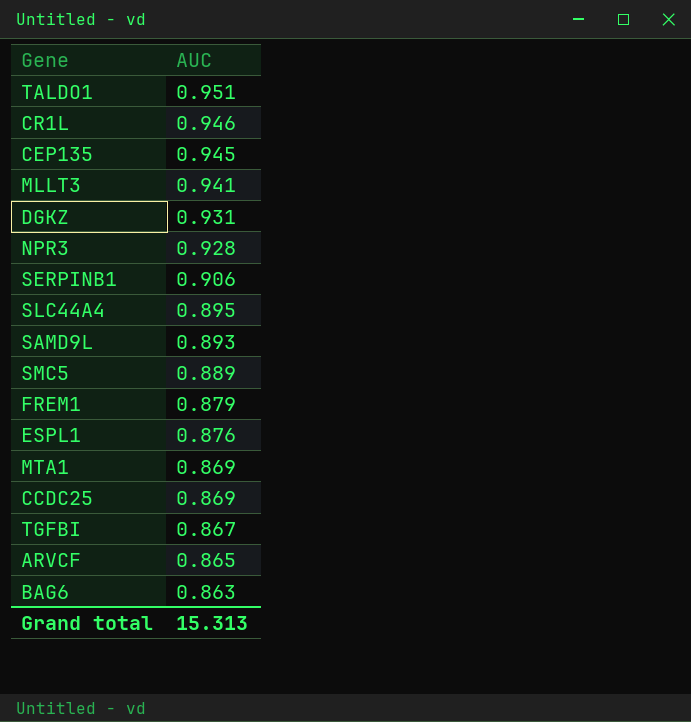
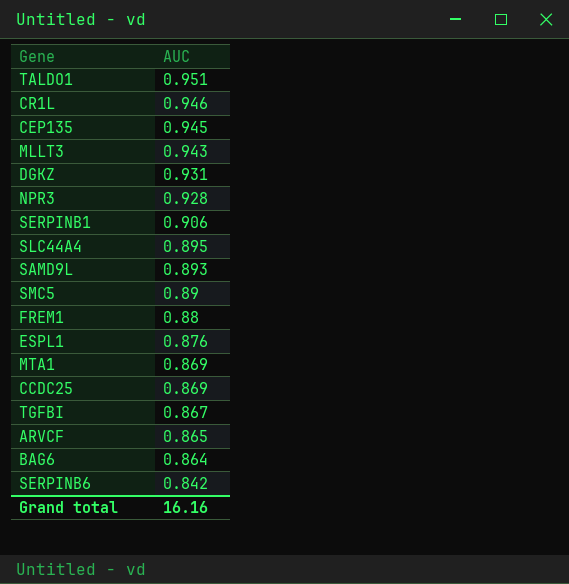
MLLT3 | AUC: 0.941 -> 0.943
SMC5 | AUC: 0.889 -> 0.89
FREM1 | AUC: 0.879 -> 0.88
BAG6 | AUC: 0.863 -> 0.864
row SERPINB6: none -> 0.842
Grand total | AUC: 15.313 -> 16.16

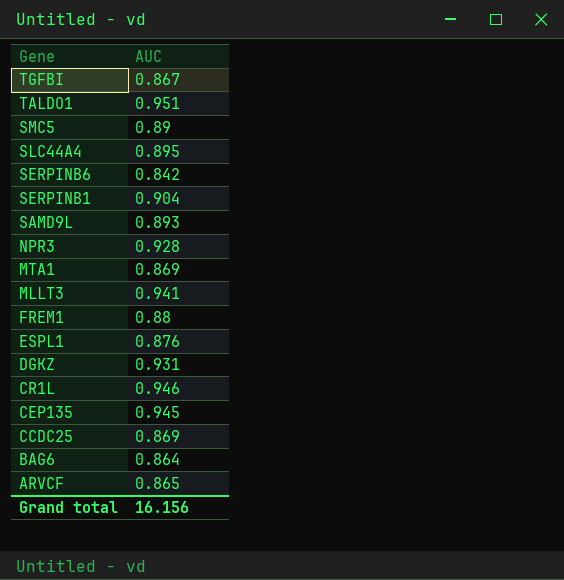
row order: AUC descending -> Gene descending
SERPINB1 | AUC: 0.906 -> 0.904
MLLT3 | AUC: 0.943 -> 0.941
Grand total | AUC: 16.16 -> 16.156

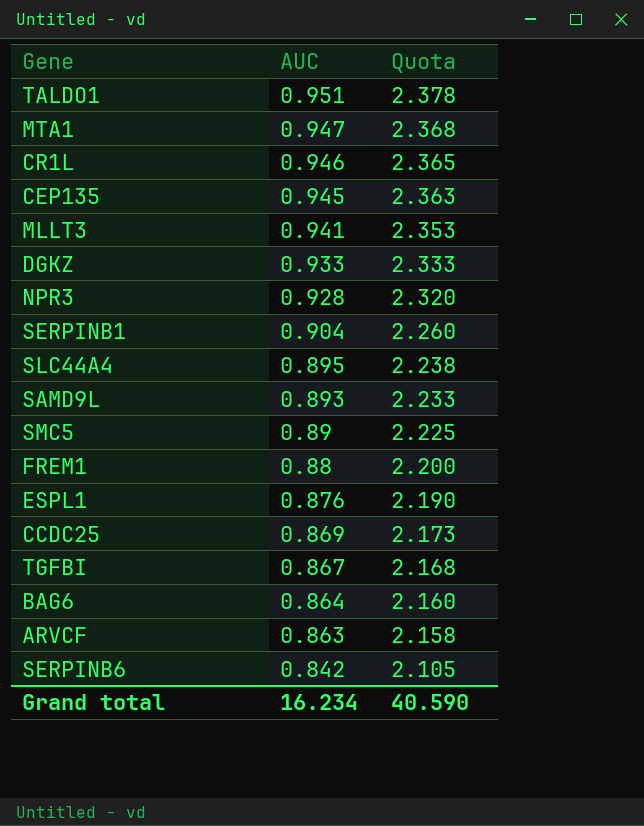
row order: Gene descending -> AUC descending
column Quota | formula: none -> [AUC] * 2.5
MTA1 | AUC: 0.869 -> 0.947
DGKZ | AUC: 0.931 -> 0.933
ARVCF | AUC: 0.865 -> 0.863
Grand total | AUC: 16.156 -> 16.234

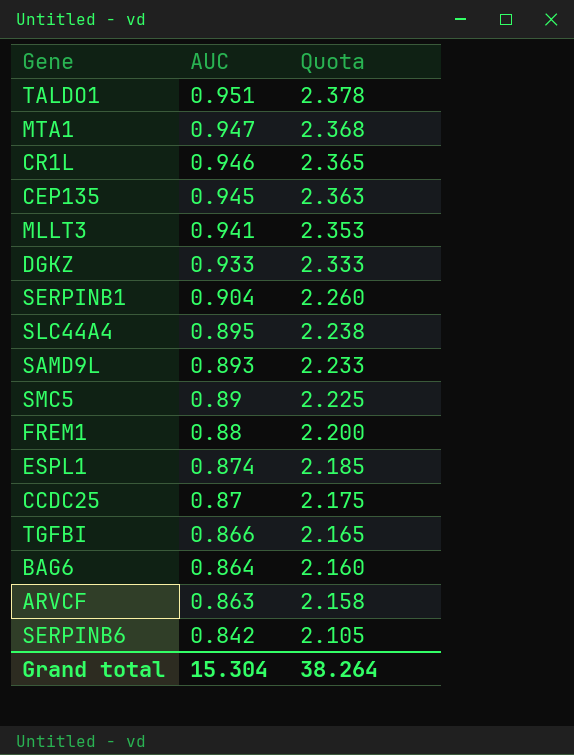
row NPR3: 0.928 | 2.320 -> none
ESPL1 | AUC: 0.876 -> 0.874
ESPL1 | Quota: 2.190 -> 2.185
CCDC25 | AUC: 0.869 -> 0.87
CCDC25 | Quota: 2.173 -> 2.175
TGFBI | AUC: 0.867 -> 0.866
TGFBI | Quota: 2.168 -> 2.165
Grand total | AUC: 16.234 -> 15.304
Grand total | Quota: 40.590 -> 38.264

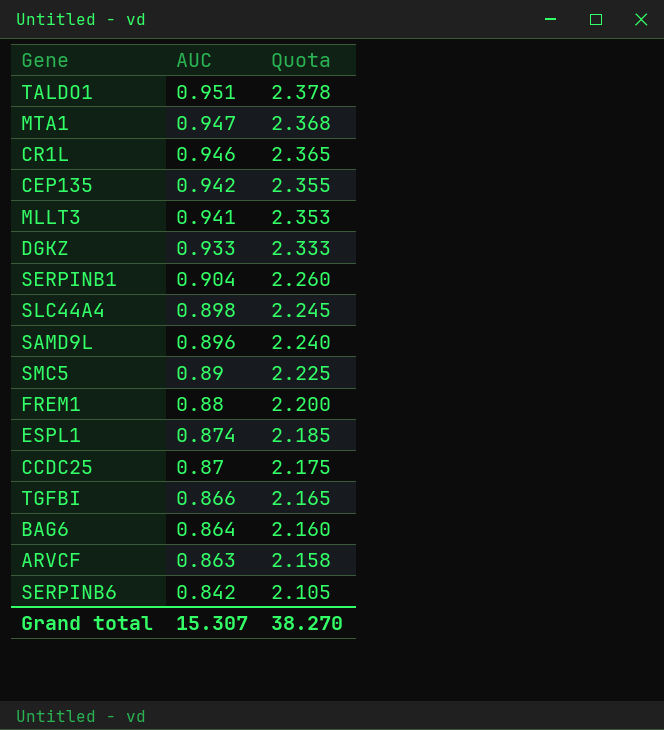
CEP135 | AUC: 0.945 -> 0.942
CEP135 | Quota: 2.363 -> 2.355
SLC44A4 | AUC: 0.895 -> 0.898
SLC44A4 | Quota: 2.238 -> 2.245
SAMD9L | AUC: 0.893 -> 0.896
SAMD9L | Quota: 2.233 -> 2.240
Grand total | AUC: 15.304 -> 15.307
Grand total | Quota: 38.264 -> 38.270

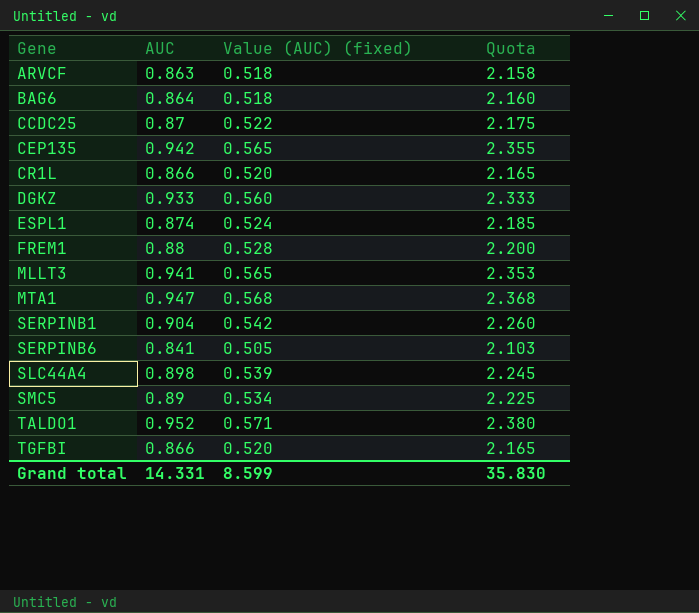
row order: AUC descending -> Gene ascending
column Value (AUC) (fixed) | formula: none -> [AUC] * 0.6
row SAMD9L: 0.896 | 2.240 -> none
CR1L | AUC: 0.946 -> 0.866
CR1L | Quota: 2.365 -> 2.165
SERPINB6 | AUC: 0.842 -> 0.841
SERPINB6 | Quota: 2.105 -> 2.103
TALDO1 | AUC: 0.951 -> 0.952
TALDO1 | Quota: 2.378 -> 2.380
Grand total | AUC: 15.307 -> 14.331
Grand total | Quota: 38.270 -> 35.830

